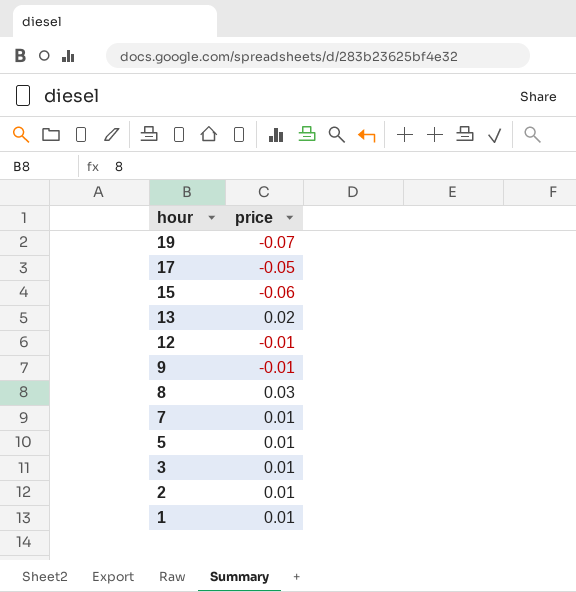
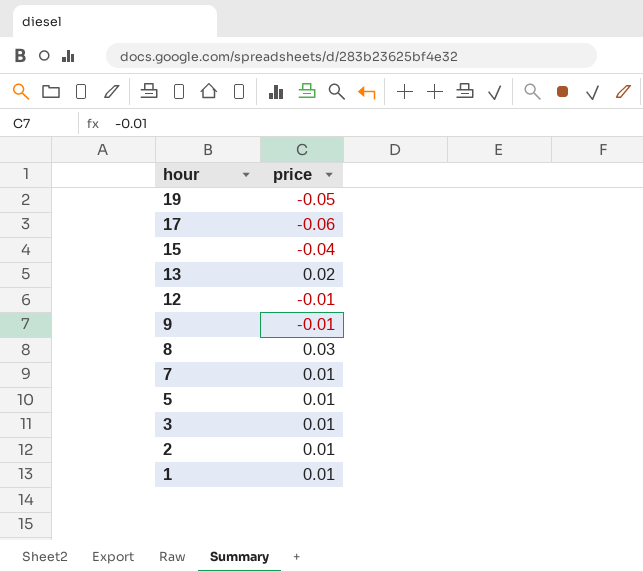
19 | price: -0.07 -> -0.05
17 | price: -0.05 -> -0.06
15 | price: -0.06 -> -0.04

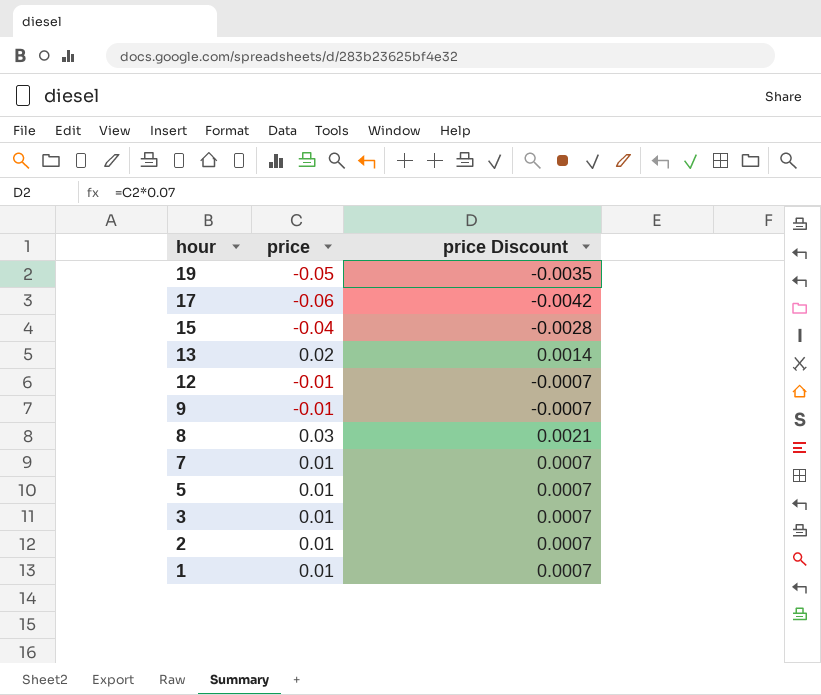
column price Discount | formula: none -> [price] * 0.07

